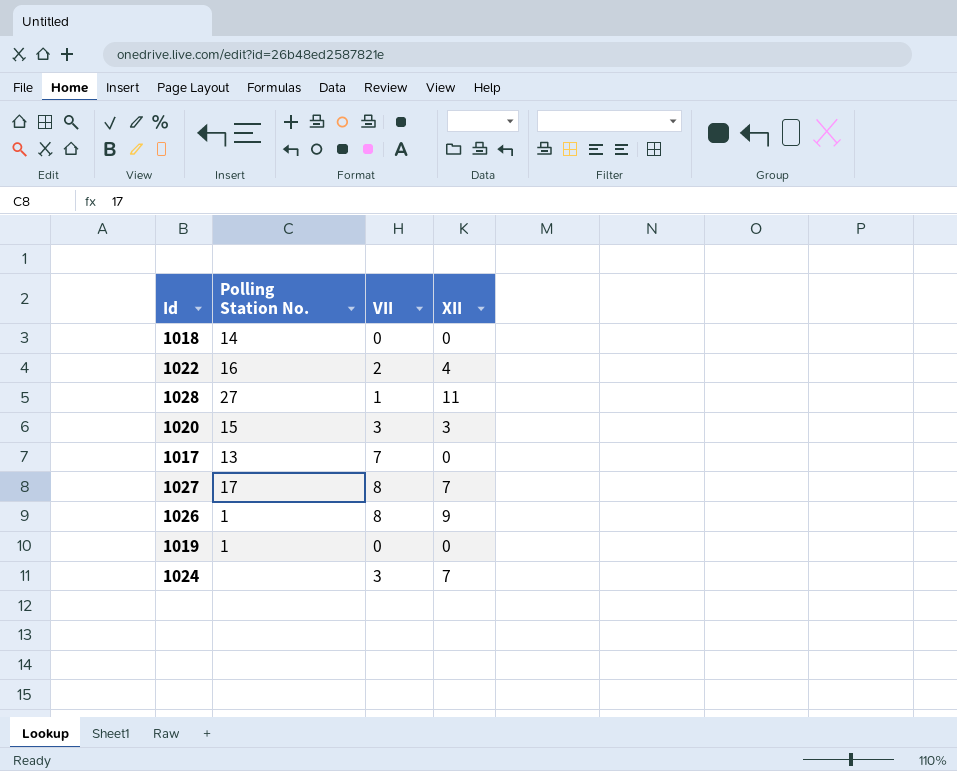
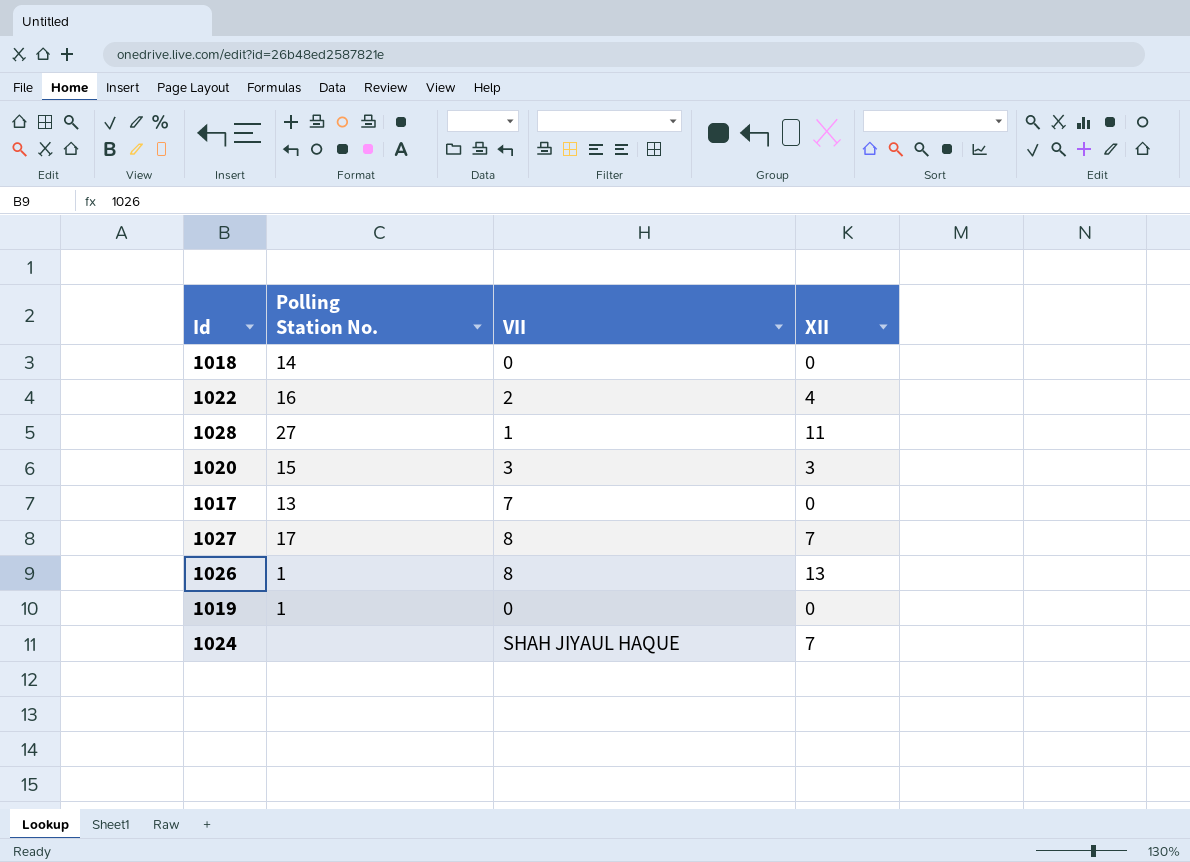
1026 | XII: 9 -> 13
1024 | VII: 3 -> SHAH JIYAUL HAQUE

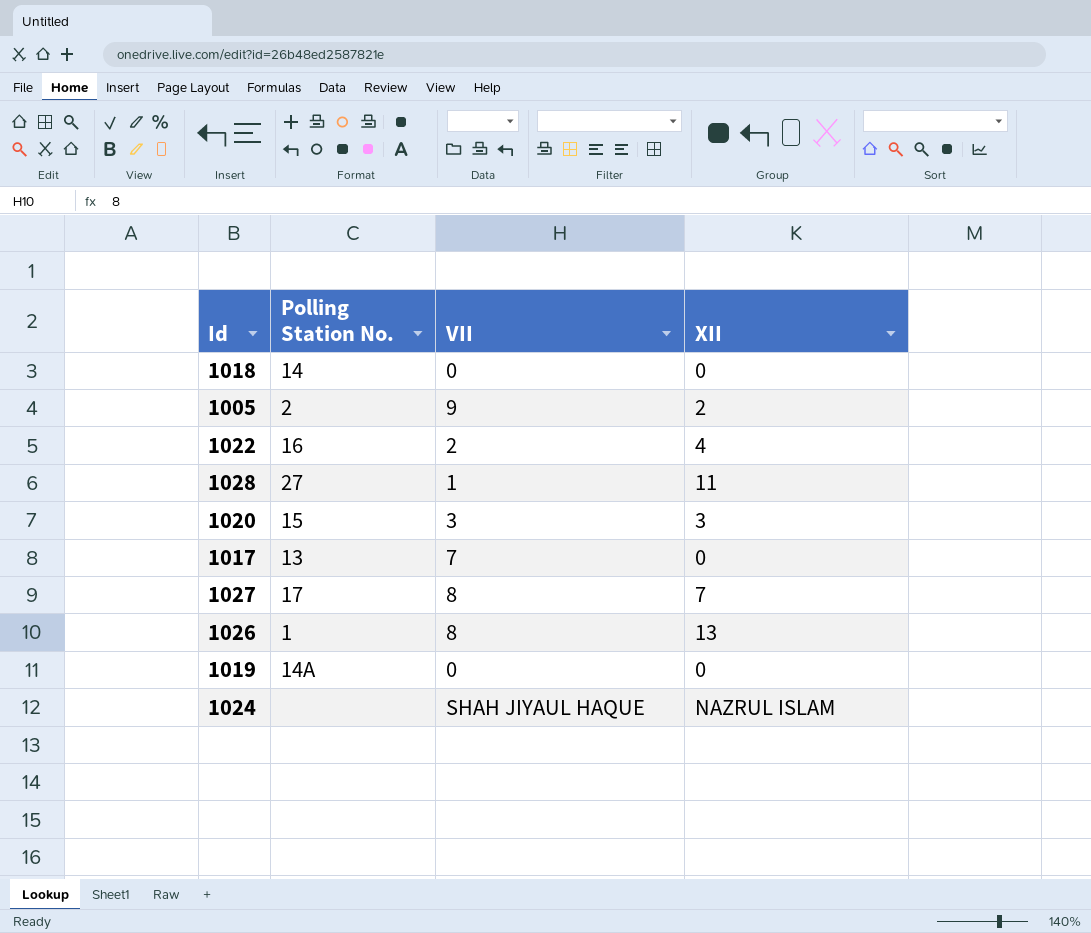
row 1005: none -> 2 | 9 | 2
1019 | Polling Station No.: 1 -> 14A
1024 | XII: 7 -> NAZRUL ISLAM

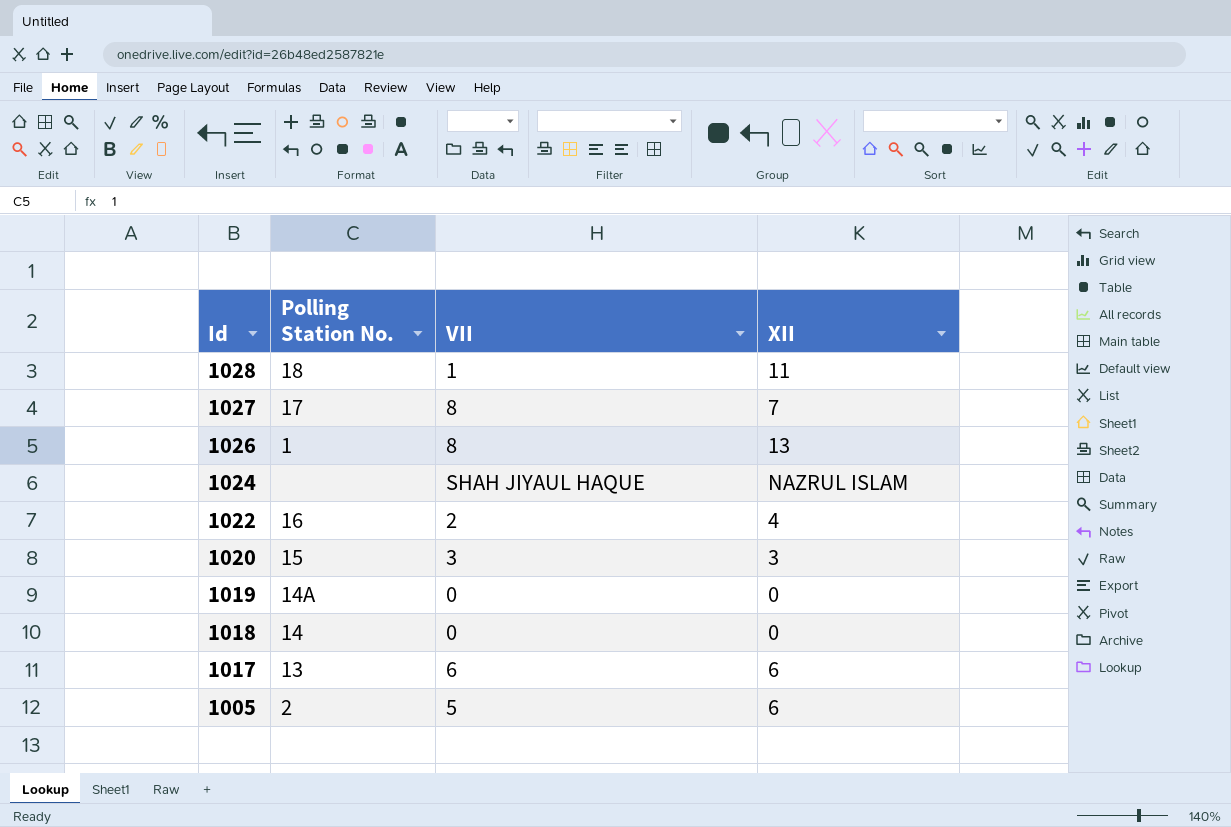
row order: none -> Id descending
1028 | Polling Station No.: 27 -> 18
1017 | VII: 7 -> 6
1017 | XII: 0 -> 6
1005 | VII: 9 -> 5
1005 | XII: 2 -> 6

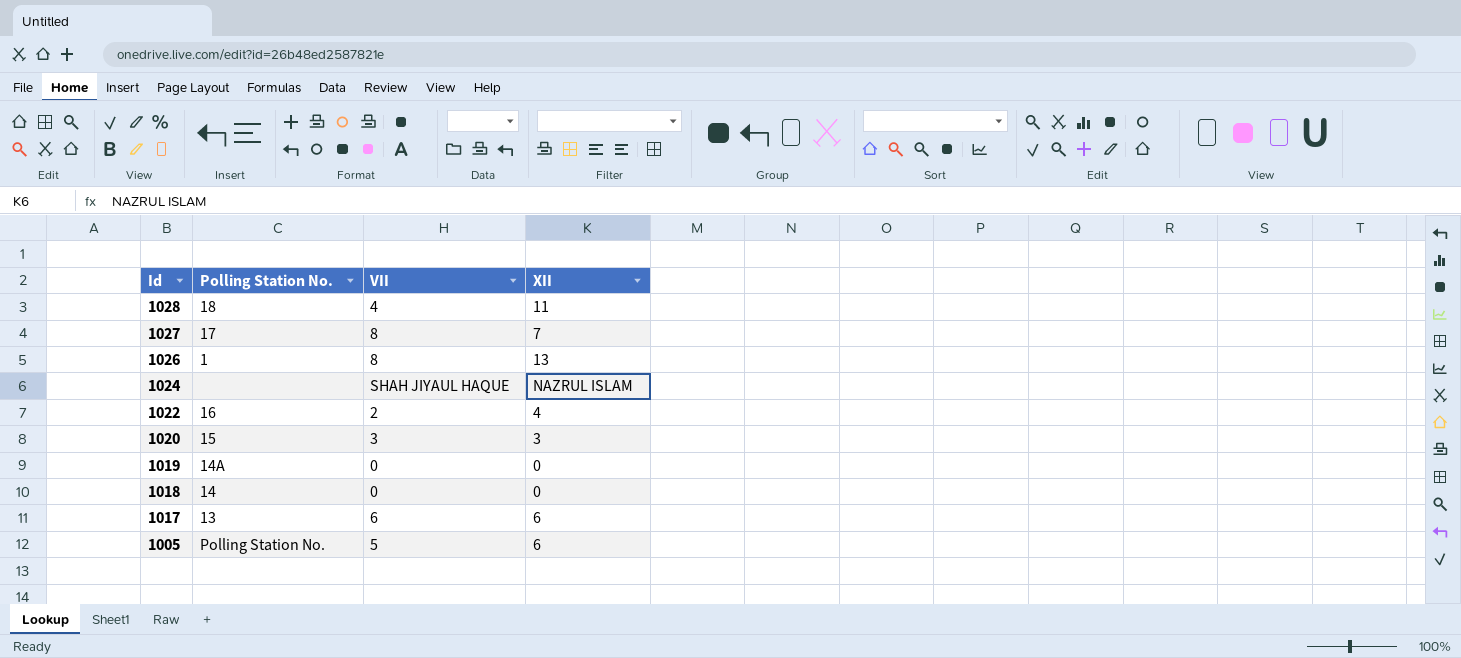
1028 | VII: 1 -> 4
1005 | Polling Station No.: 2 -> Polling Station No.

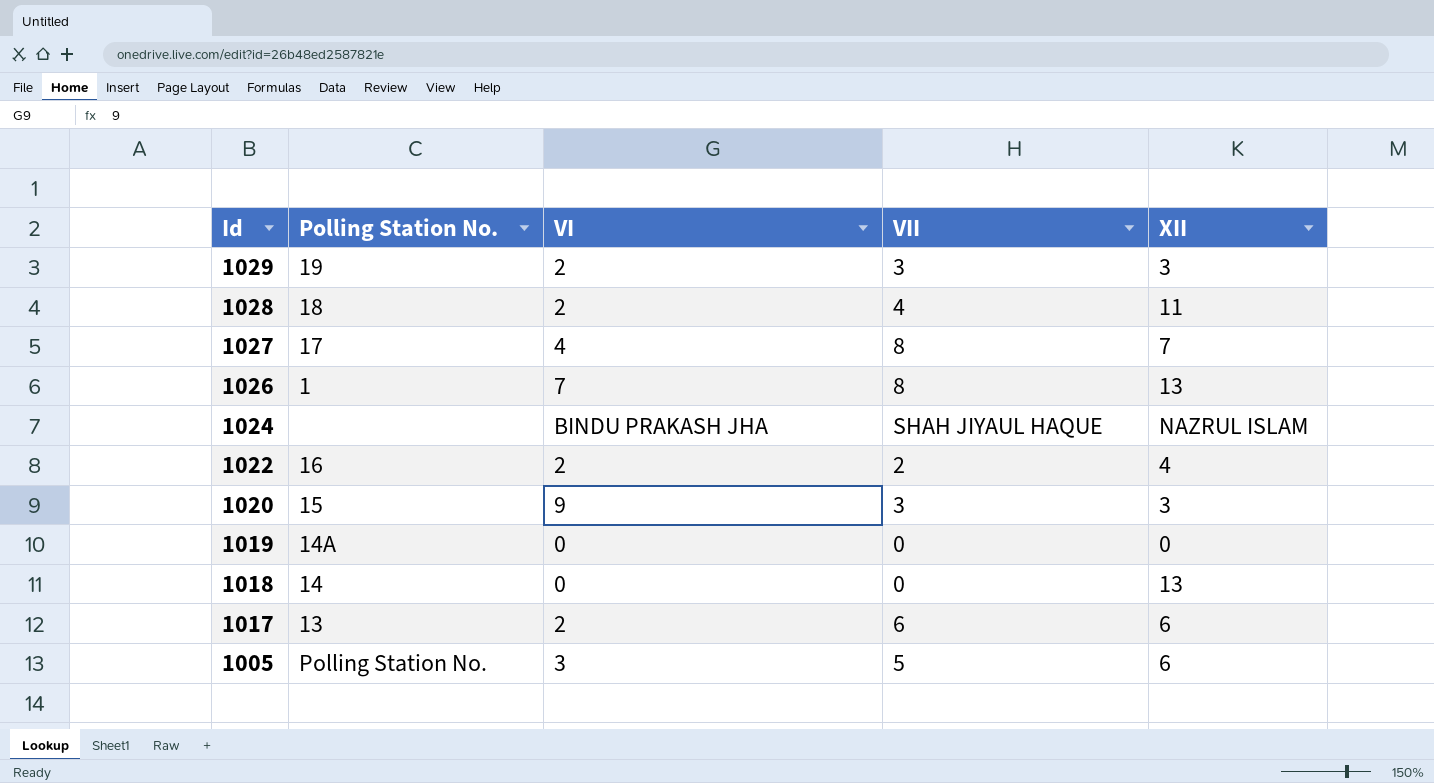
column VI | position: none -> 3
row 1029: none -> 19 | 2 | 3 | 3
1018 | XII: 0 -> 13

